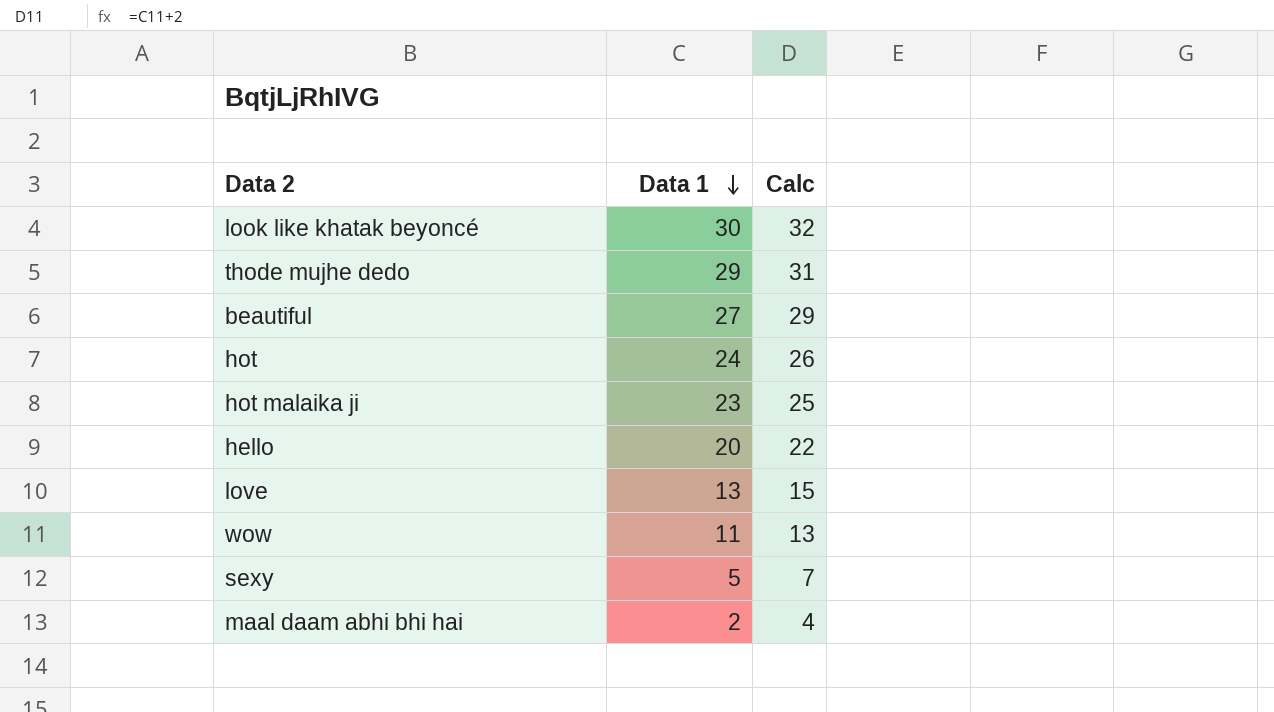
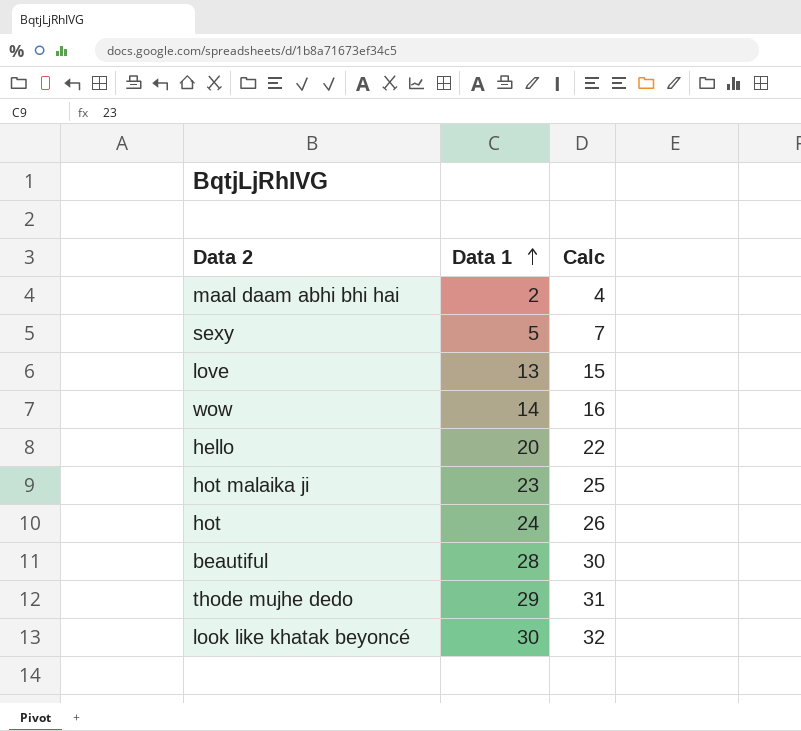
row order: Data 1 descending -> Data 1 ascending
wow | Data 1: 11 -> 14
wow | Calc: 13 -> 16
beautiful | Data 1: 27 -> 28
beautiful | Calc: 29 -> 30

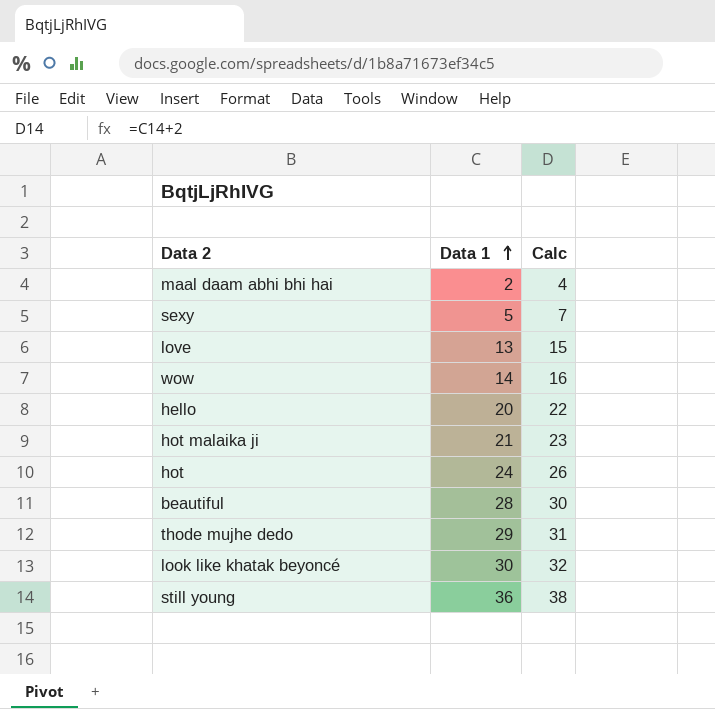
hot malaika ji | Data 1: 23 -> 21
hot malaika ji | Calc: 25 -> 23
row still young: none -> 36 | 38

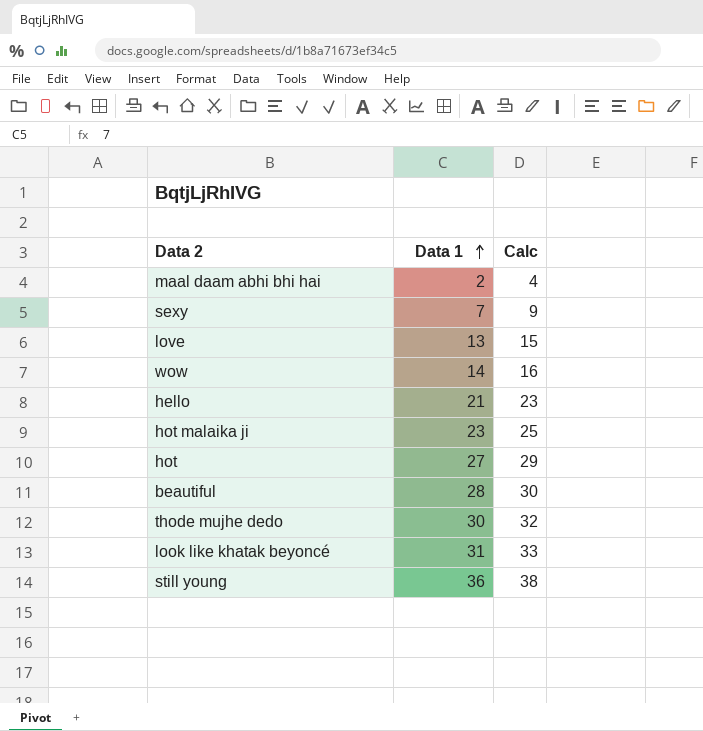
sexy | Data 1: 5 -> 7
sexy | Calc: 7 -> 9
hello | Data 1: 20 -> 21
hello | Calc: 22 -> 23
hot malaika ji | Data 1: 21 -> 23
hot malaika ji | Calc: 23 -> 25
hot | Data 1: 24 -> 27
hot | Calc: 26 -> 29
thode mujhe dedo | Data 1: 29 -> 30
thode mujhe dedo | Calc: 31 -> 32
look like khatak beyoncé | Data 1: 30 -> 31
look like khatak beyoncé | Calc: 32 -> 33

